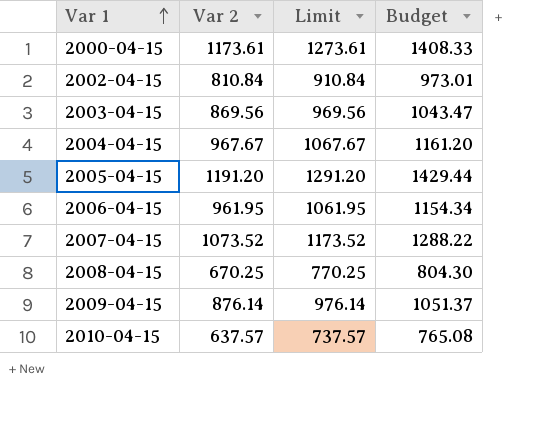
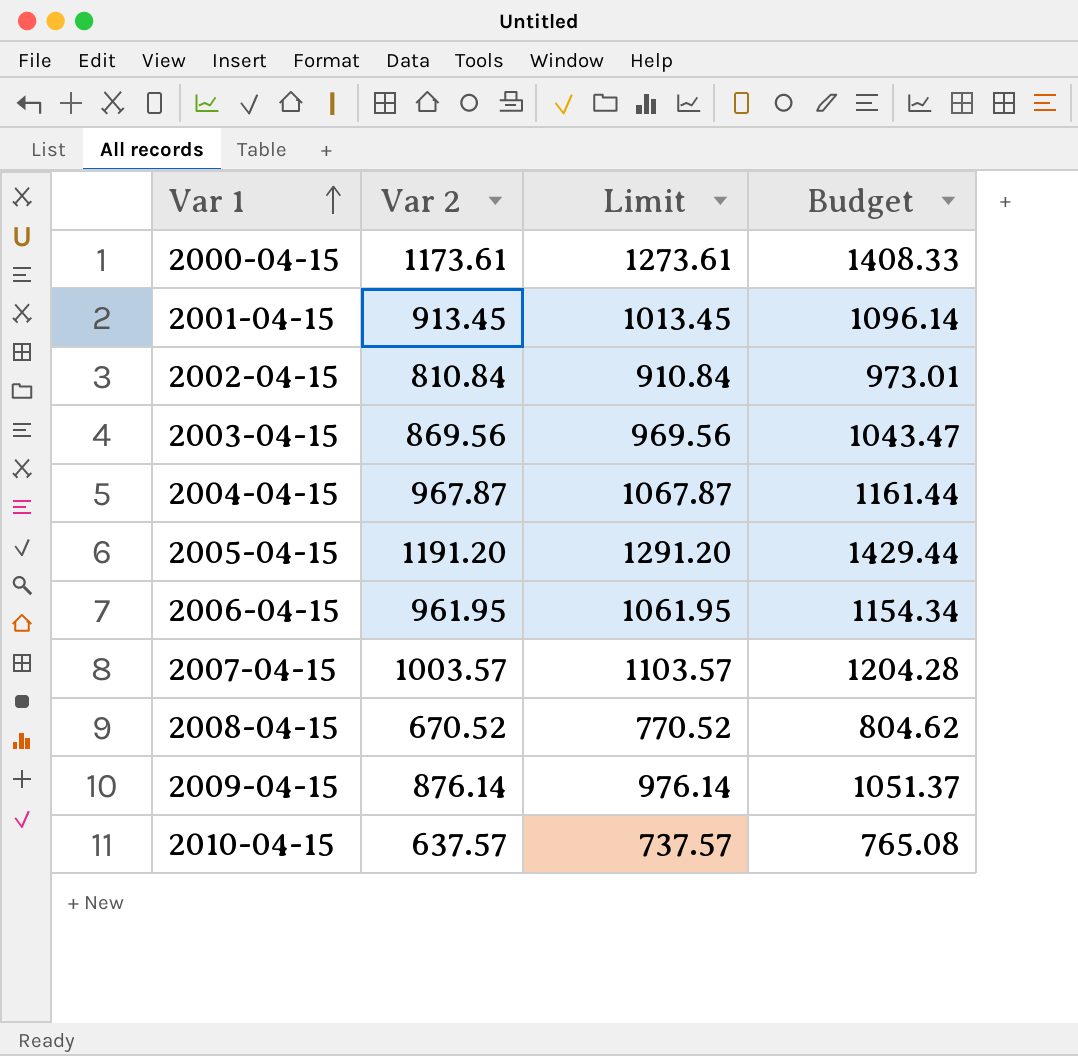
row 2001-04-15: none -> 913.45 | 1013.45 | 1096.14
2004-04-15 | Var 2: 967.67 -> 967.87
2004-04-15 | Limit: 1067.67 -> 1067.87
2004-04-15 | Budget: 1161.20 -> 1161.44
2007-04-15 | Var 2: 1073.52 -> 1003.57
2007-04-15 | Limit: 1173.52 -> 1103.57
2007-04-15 | Budget: 1288.22 -> 1204.28
2008-04-15 | Var 2: 670.25 -> 670.52
2008-04-15 | Limit: 770.25 -> 770.52
2008-04-15 | Budget: 804.30 -> 804.62

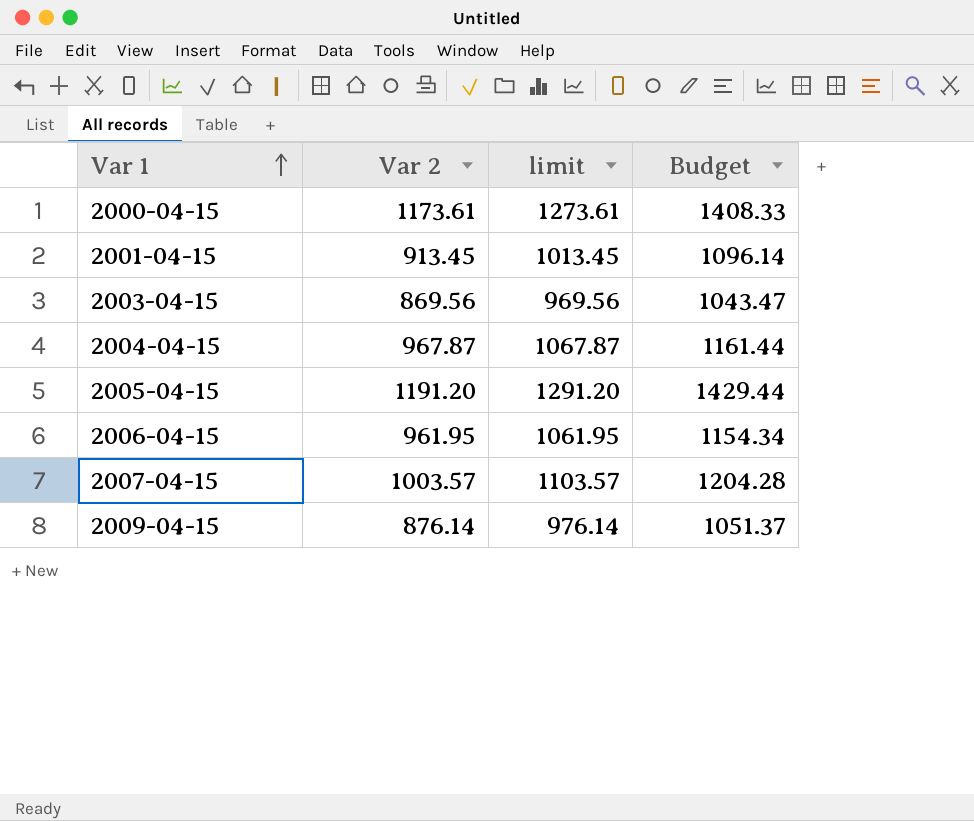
column name: Limit -> limit
row 2002-04-15: 810.84 | 910.84 | 973.01 -> none
row 2008-04-15: 670.52 | 770.52 | 804.62 -> none
row 2010-04-15: 637.57 | 737.57 | 765.08 -> none

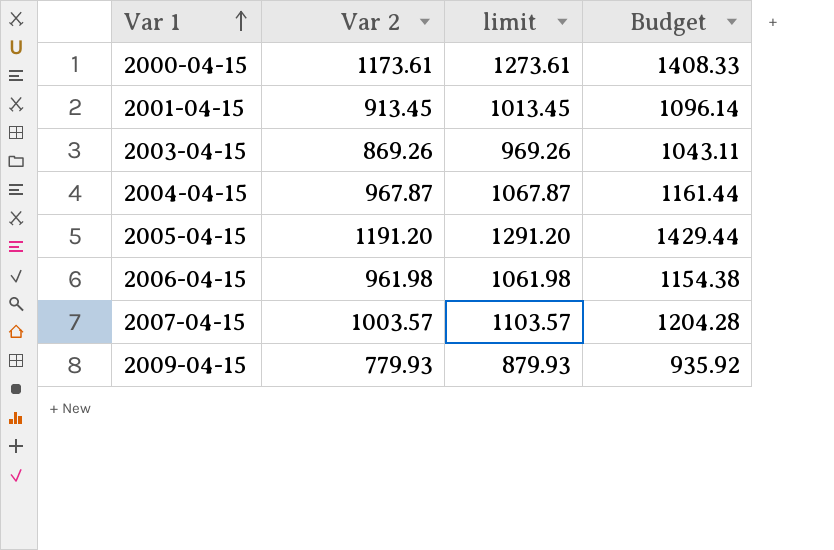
2003-04-15 | Var 2: 869.56 -> 869.26
2003-04-15 | limit: 969.56 -> 969.26
2003-04-15 | Budget: 1043.47 -> 1043.11
2006-04-15 | Var 2: 961.95 -> 961.98
2006-04-15 | limit: 1061.95 -> 1061.98
2006-04-15 | Budget: 1154.34 -> 1154.38
2009-04-15 | Var 2: 876.14 -> 779.93
2009-04-15 | limit: 976.14 -> 879.93
2009-04-15 | Budget: 1051.37 -> 935.92

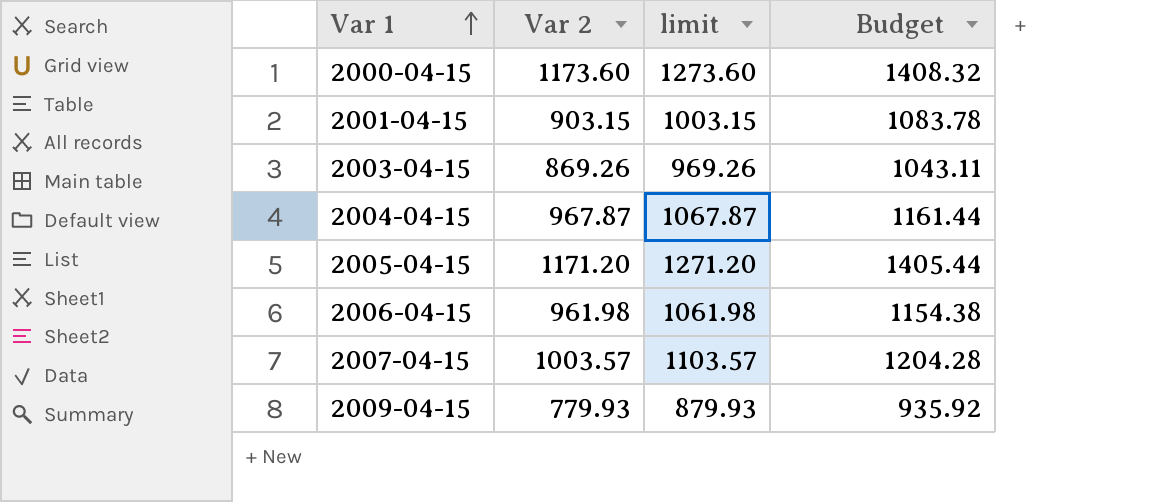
2000-04-15 | Var 2: 1173.61 -> 1173.60
2000-04-15 | limit: 1273.61 -> 1273.60
2000-04-15 | Budget: 1408.33 -> 1408.32
2001-04-15 | Var 2: 913.45 -> 903.15
2001-04-15 | limit: 1013.45 -> 1003.15
2001-04-15 | Budget: 1096.14 -> 1083.78
2005-04-15 | Var 2: 1191.20 -> 1171.20
2005-04-15 | limit: 1291.20 -> 1271.20
2005-04-15 | Budget: 1429.44 -> 1405.44

